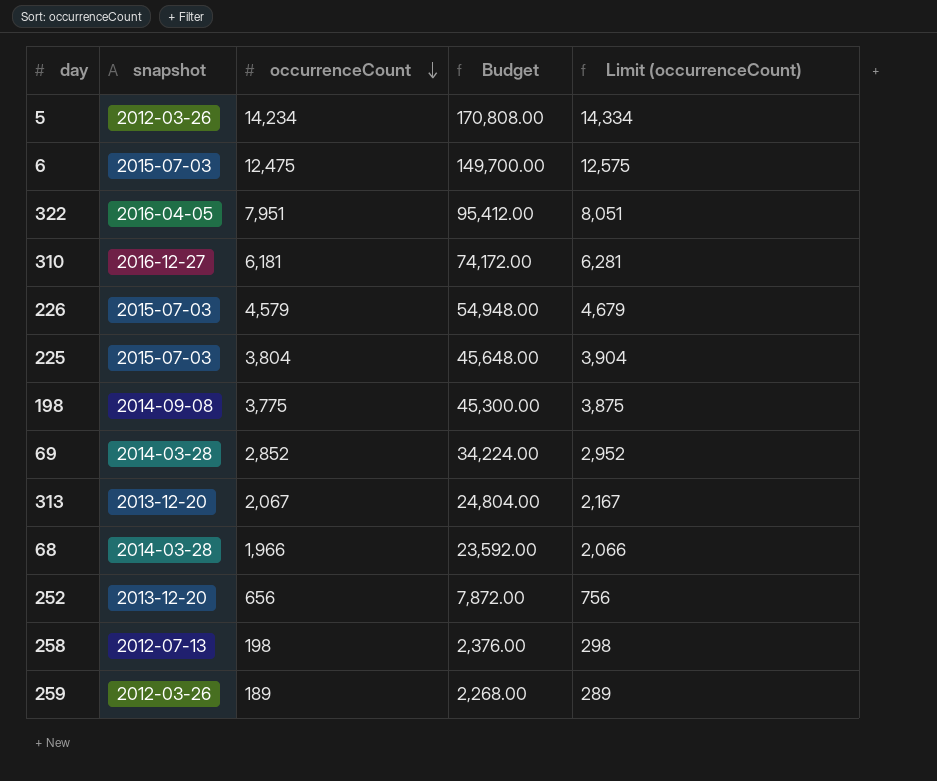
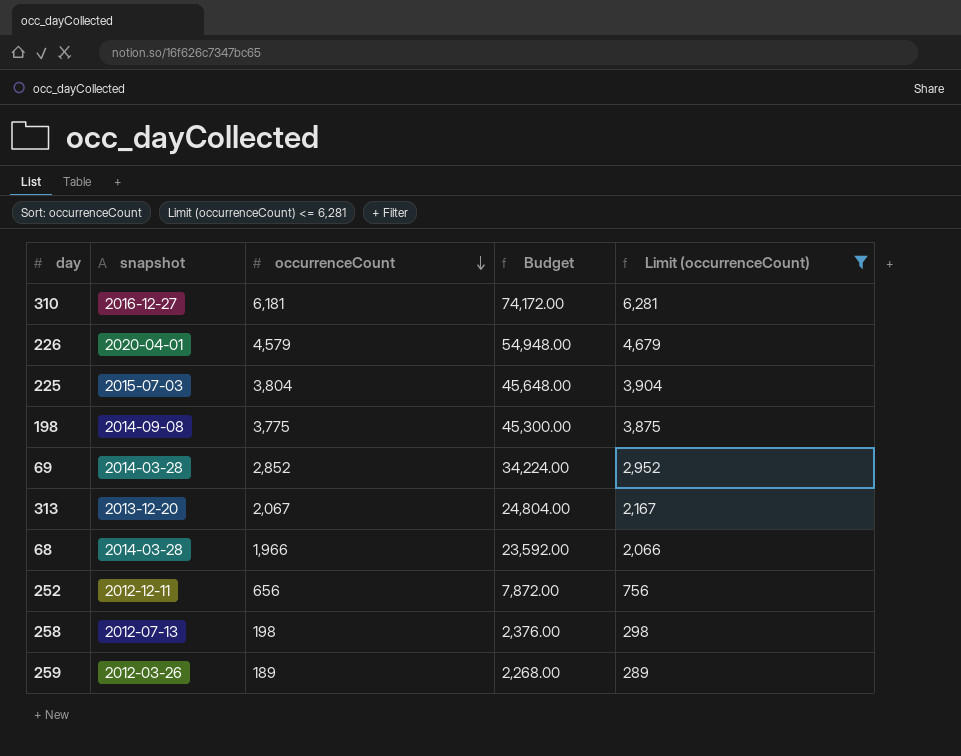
filter: none -> Limit (occurrenceCount) <= 6,281
226 | snapshot: 2015-07-03 -> 2020-04-01
252 | snapshot: 2013-12-20 -> 2012-12-11

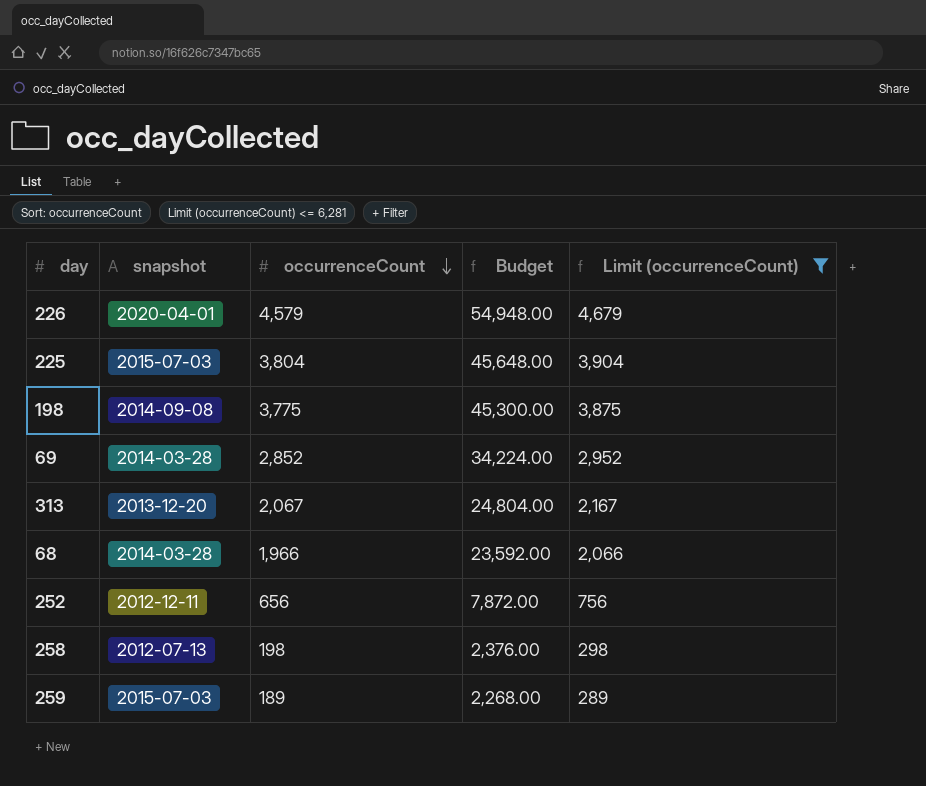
row 310: 2016-12-27 | 6,181 | 74,172.00 | 6,281 -> none
259 | snapshot: 2012-03-26 -> 2015-07-03

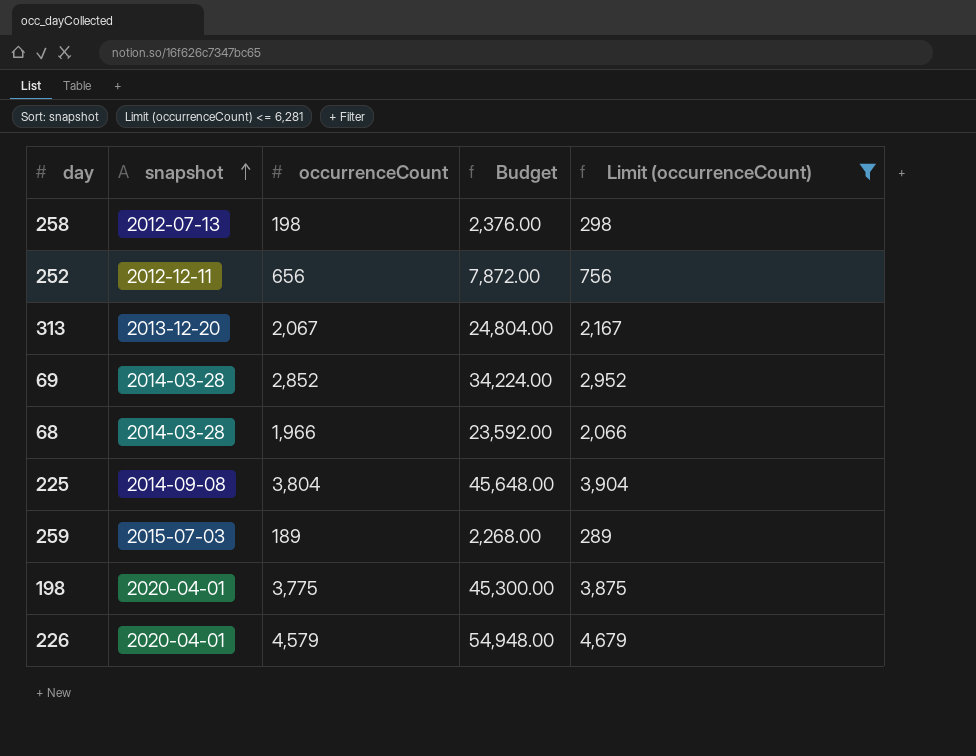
row order: occurrenceCount descending -> snapshot ascending
225 | snapshot: 2015-07-03 -> 2014-09-08
198 | snapshot: 2014-09-08 -> 2020-04-01

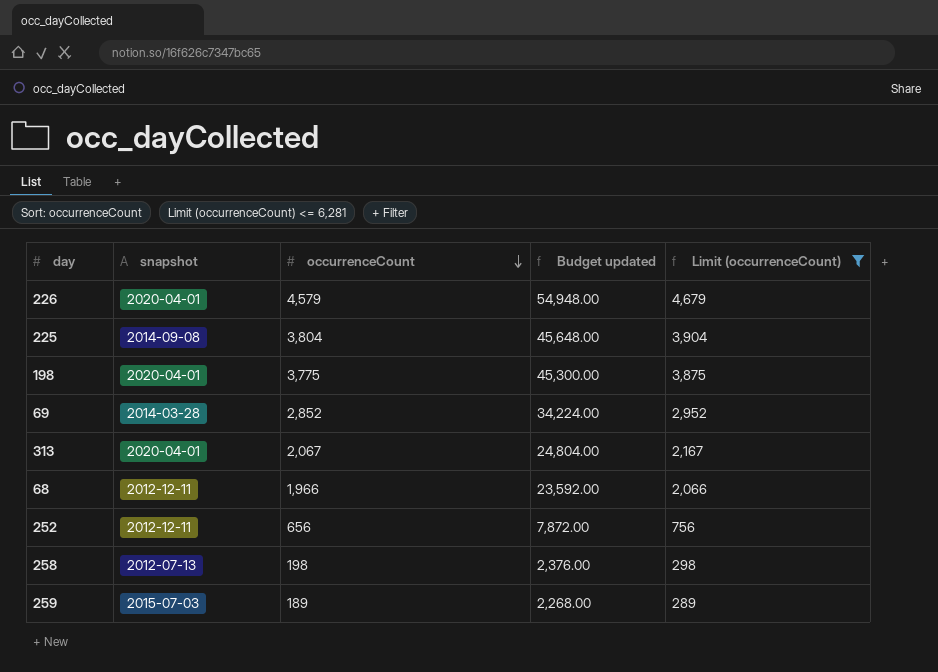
row order: snapshot ascending -> occurrenceCount descending
column name: Budget -> Budget updated
313 | snapshot: 2013-12-20 -> 2020-04-01
68 | snapshot: 2014-03-28 -> 2012-12-11

